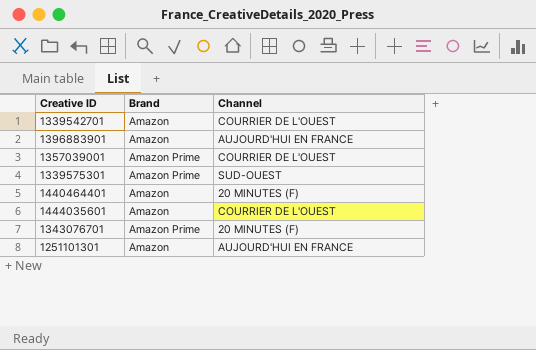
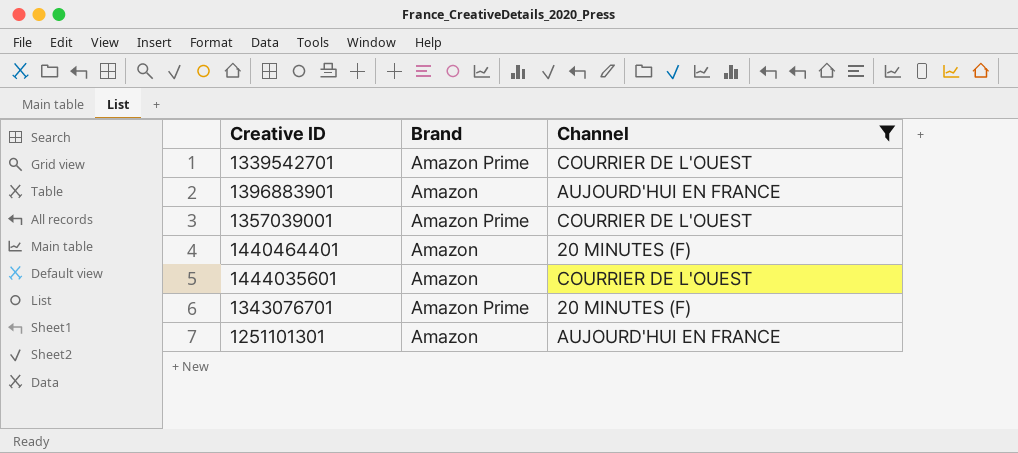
filter: none -> Channel != SUD-OUEST
1339542701 | Brand: Amazon -> Amazon Prime

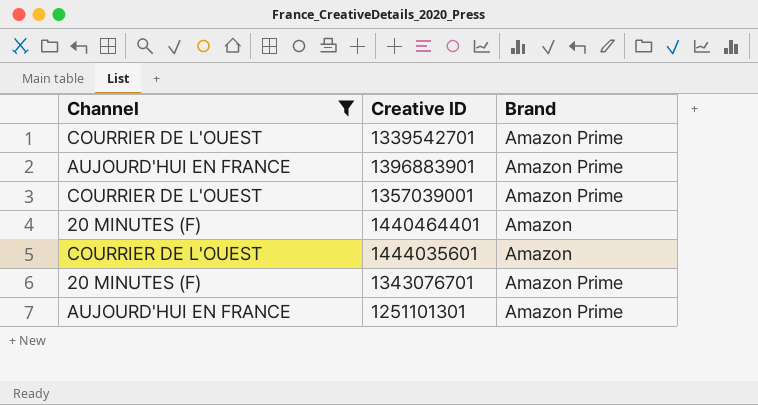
column Channel | position: 3 -> 1
1396883901 | Brand: Amazon -> Amazon Prime
1251101301 | Brand: Amazon -> Amazon Prime

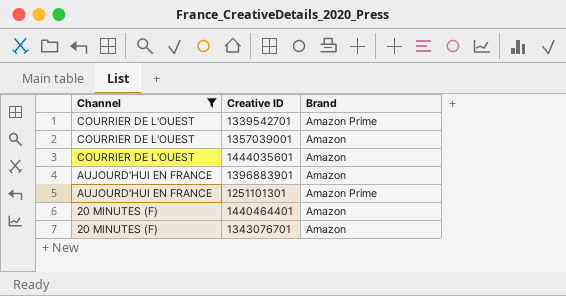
row order: none -> Channel descending
1357039001 | Brand: Amazon Prime -> Amazon
1396883901 | Brand: Amazon Prime -> Amazon
1343076701 | Brand: Amazon Prime -> Amazon

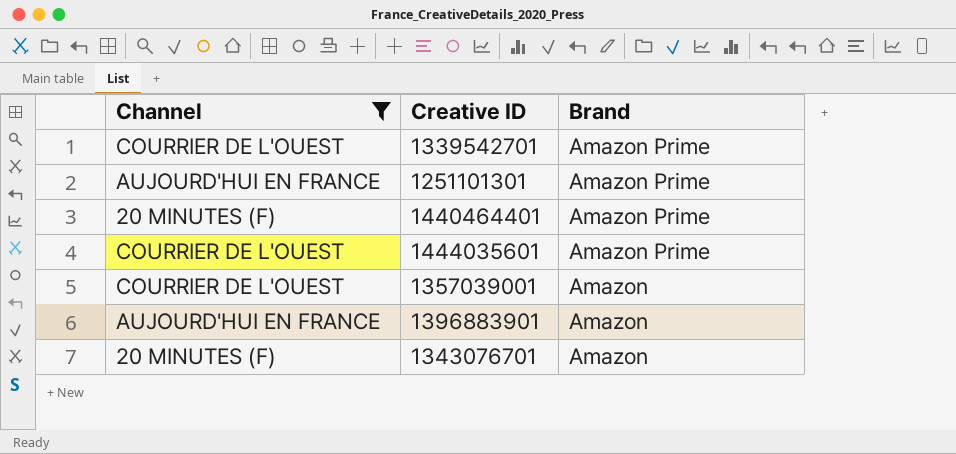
row order: Channel descending -> Brand descending
1440464401 | Brand: Amazon -> Amazon Prime
1444035601 | Brand: Amazon -> Amazon Prime

